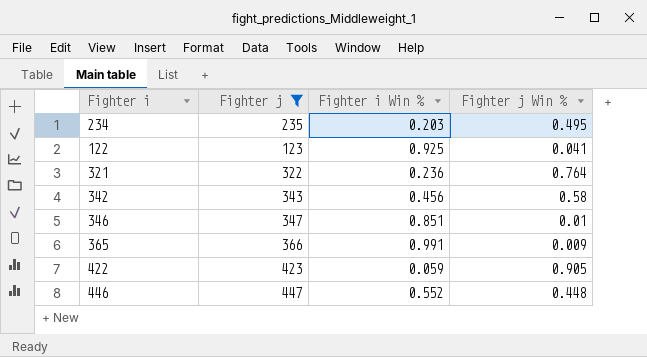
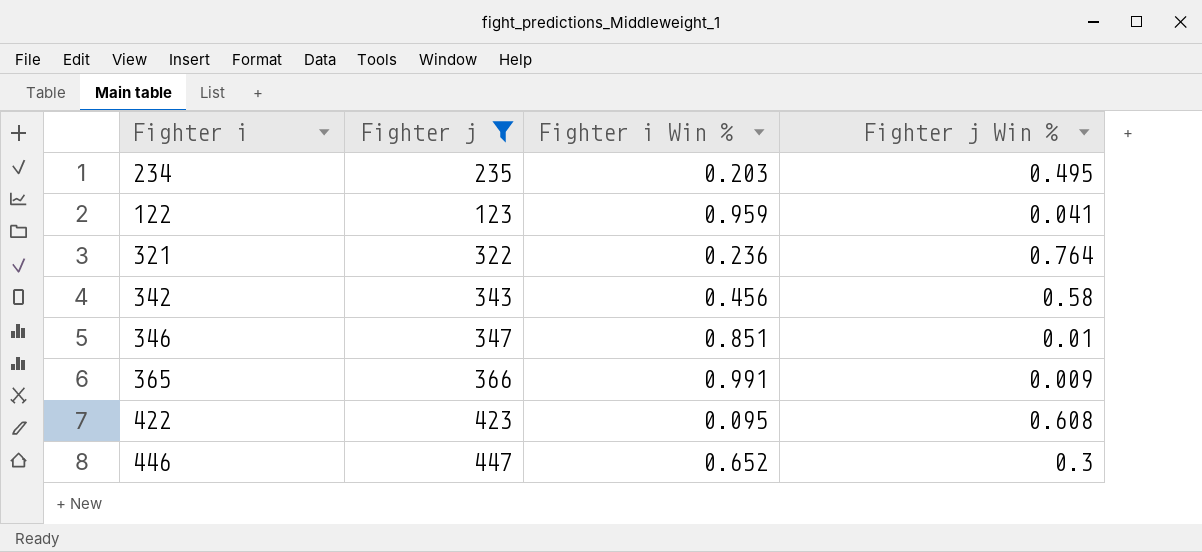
122 | Fighter i Win %: 0.925 -> 0.959
422 | Fighter i Win %: 0.059 -> 0.095
422 | Fighter j Win %: 0.905 -> 0.608
446 | Fighter i Win %: 0.552 -> 0.652
446 | Fighter j Win %: 0.448 -> 0.3

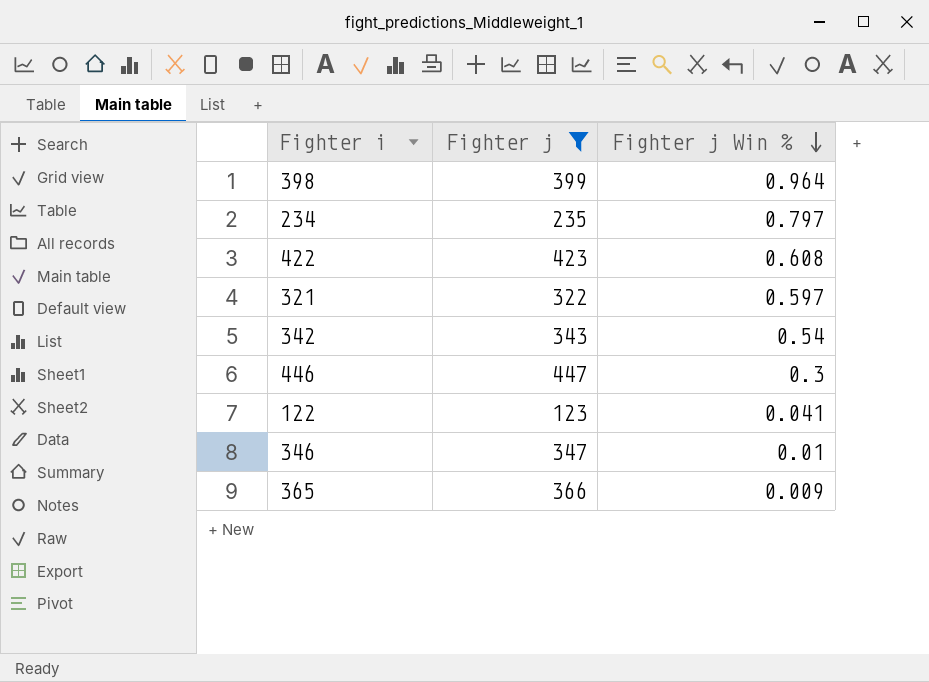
row order: none -> Fighter j Win % descending
column Fighter i Win % | position: 3 -> none
row 398: none -> 399 | 0.964
234 | Fighter j Win %: 0.495 -> 0.797
321 | Fighter j Win %: 0.764 -> 0.597
342 | Fighter j Win %: 0.58 -> 0.54

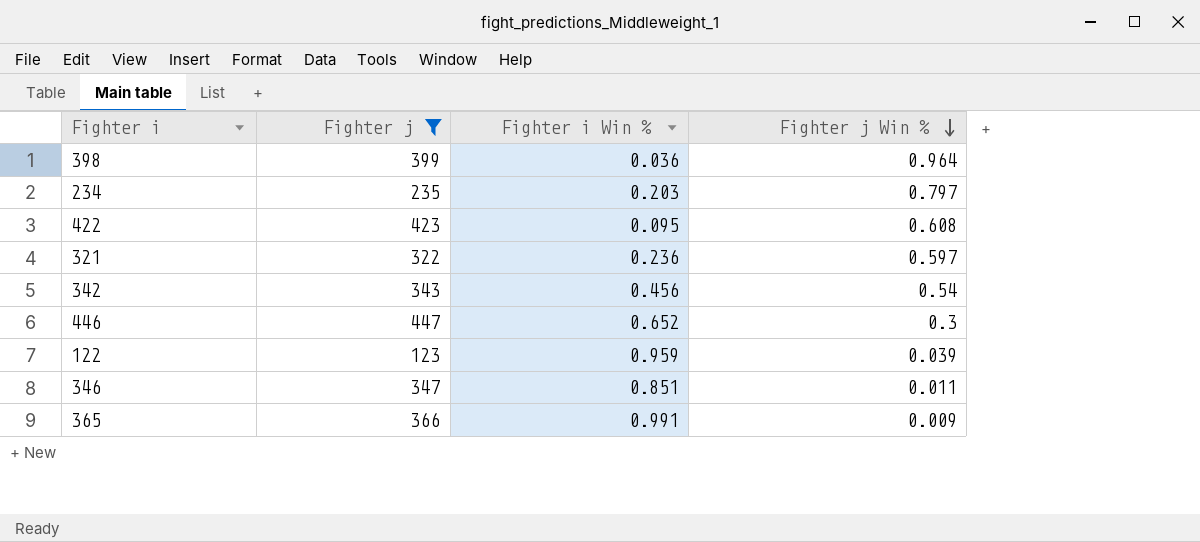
column Fighter i Win % | position: none -> 3
122 | Fighter j Win %: 0.041 -> 0.039
346 | Fighter j Win %: 0.01 -> 0.011

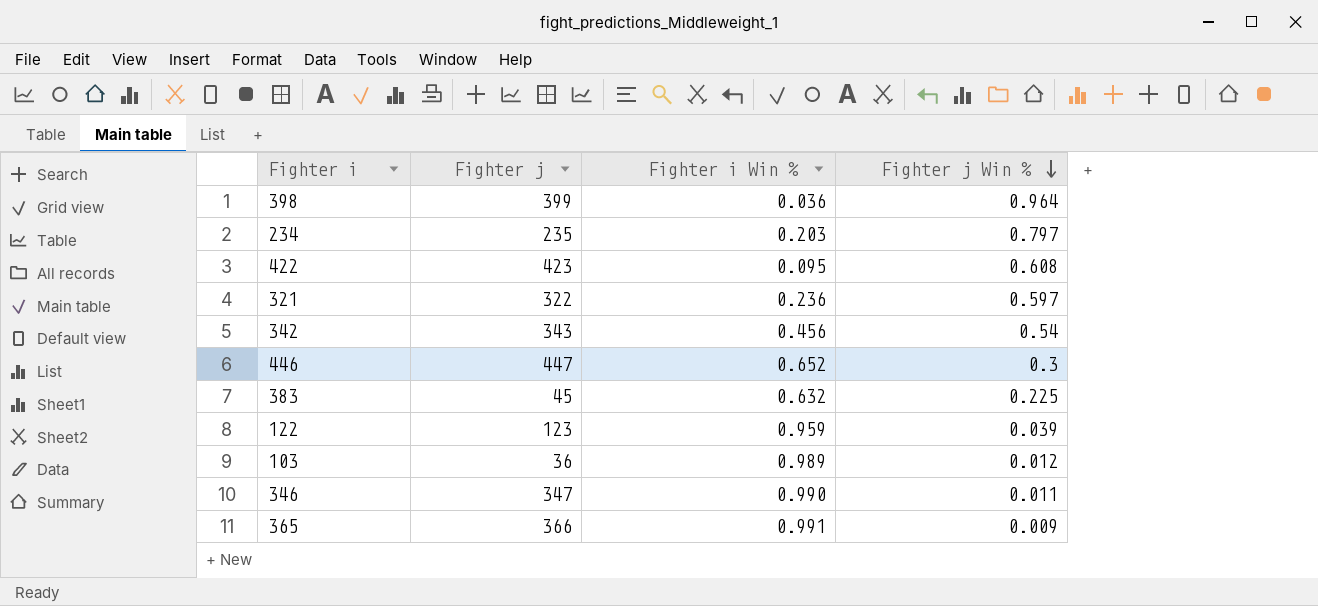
filter: Fighter j >= 123 -> none
346 | Fighter i Win %: 0.851 -> 0.990

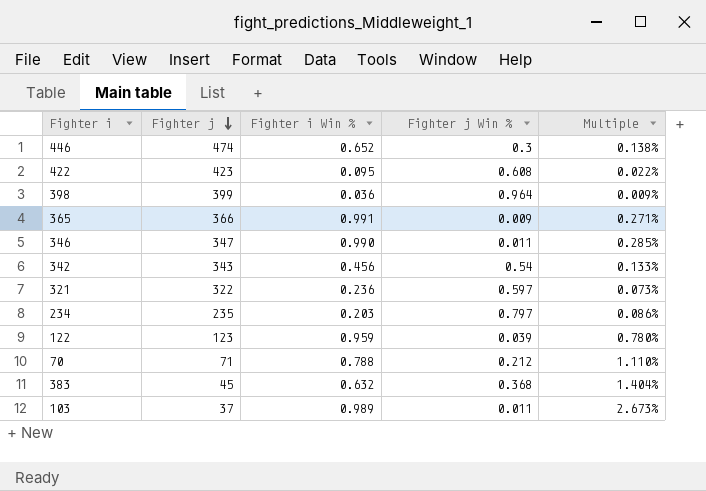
row order: Fighter j Win % descending -> Fighter j descending
column Multiple | formula: none -> [Fighter i Win %] / [Fighter j]
446 | Fighter j: 447 -> 474
row 70: none -> 71 | 0.788 | 0.212 | 1.110%
383 | Fighter j Win %: 0.225 -> 0.368
103 | Fighter j: 36 -> 37
103 | Fighter j Win %: 0.012 -> 0.011

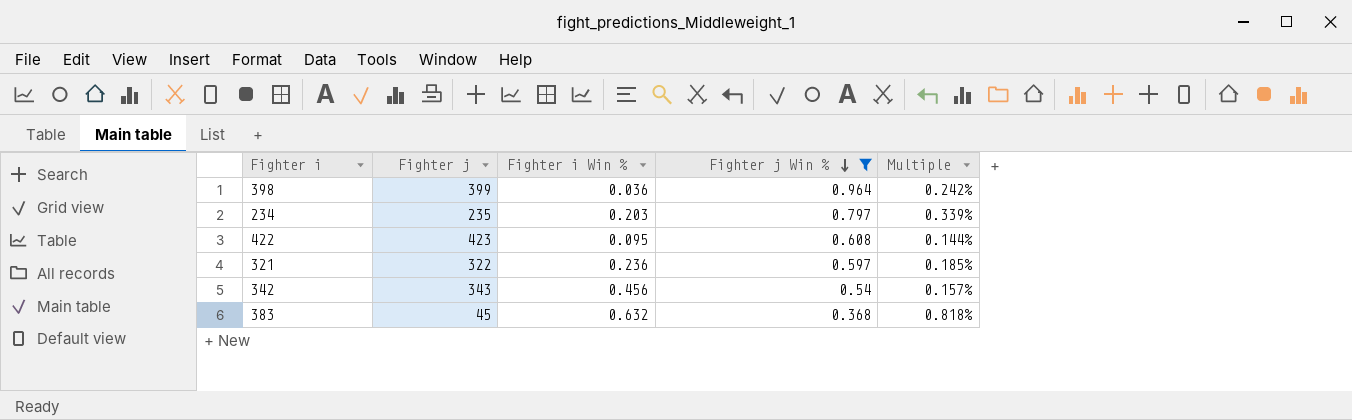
filter: none -> Fighter j Win % >= 0.368
row order: Fighter j descending -> Fighter j Win % descending
column Multiple | formula: [Fighter i Win %] / [Fighter j] -> [Fighter j Win %] / [Fighter j]

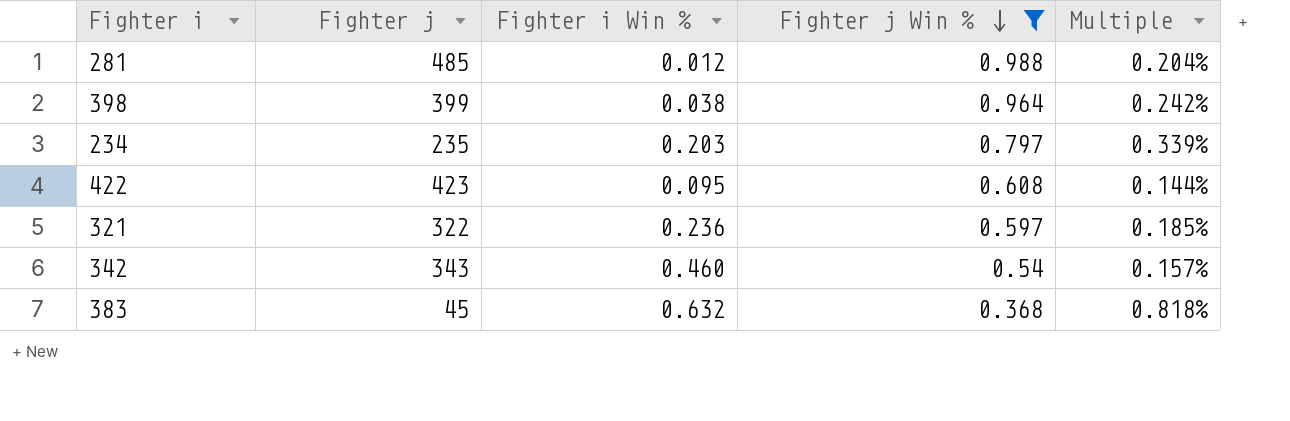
row 281: none -> 485 | 0.012 | 0.988 | 0.204%
398 | Fighter i Win %: 0.036 -> 0.038
342 | Fighter i Win %: 0.456 -> 0.460

